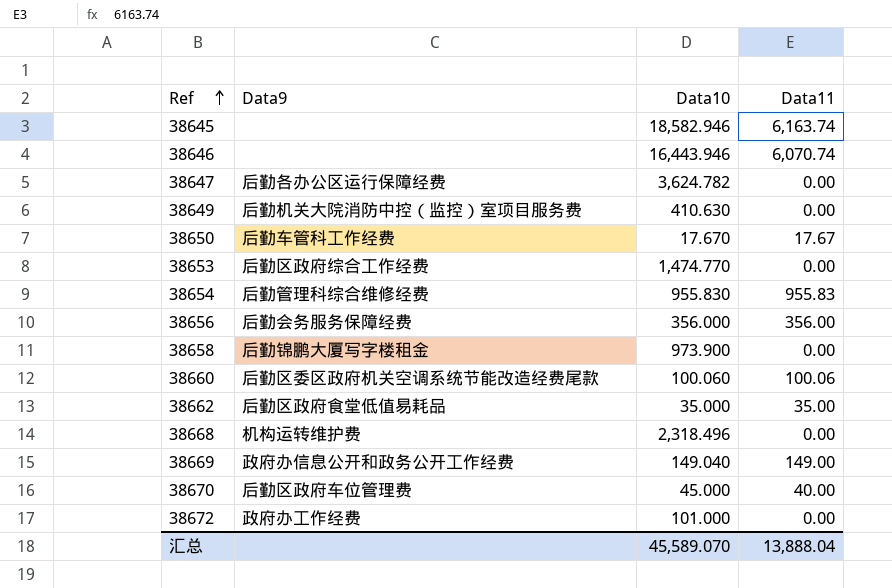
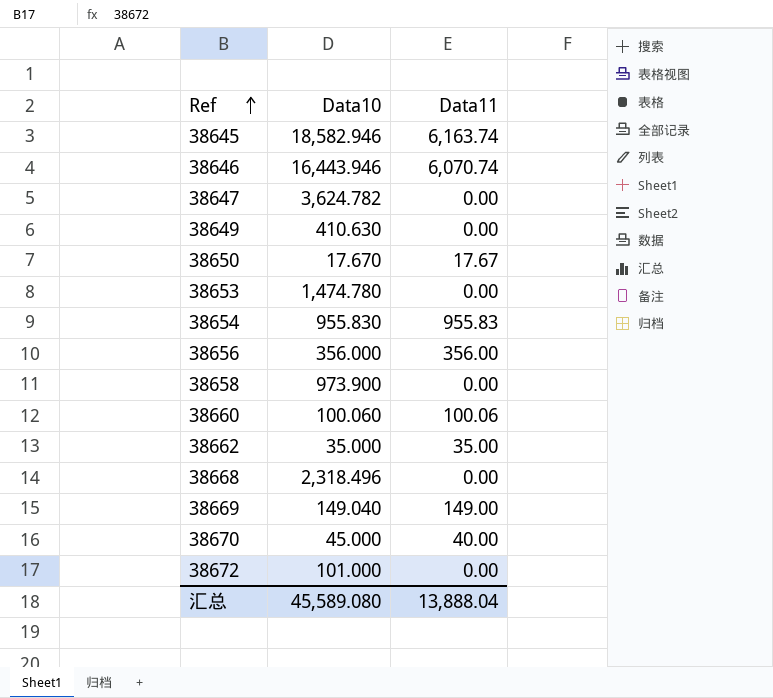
column Data9 | position: 2 -> none
38653 | Data10: 1,474.770 -> 1,474.780
汇总 | Data10: 45,589.070 -> 45,589.080

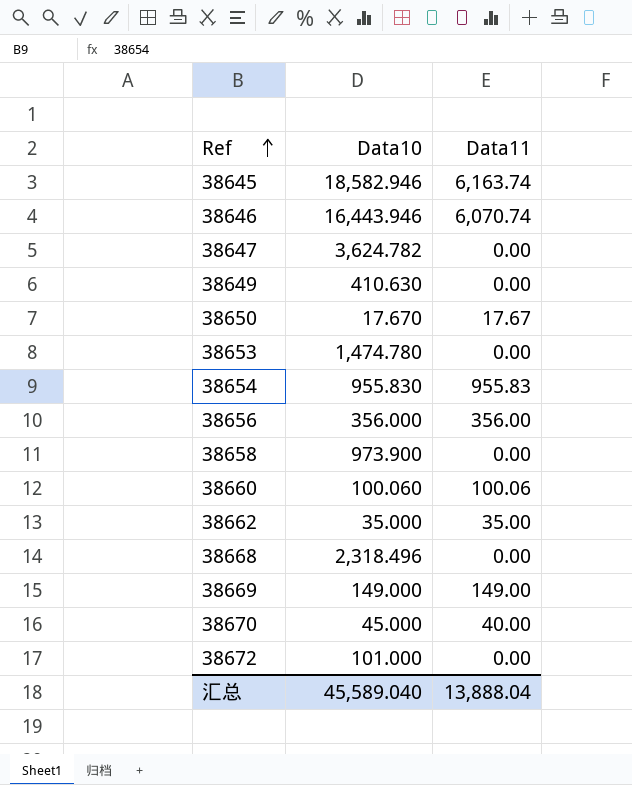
38669 | Data10: 149.040 -> 149.000
汇总 | Data10: 45,589.080 -> 45,589.040

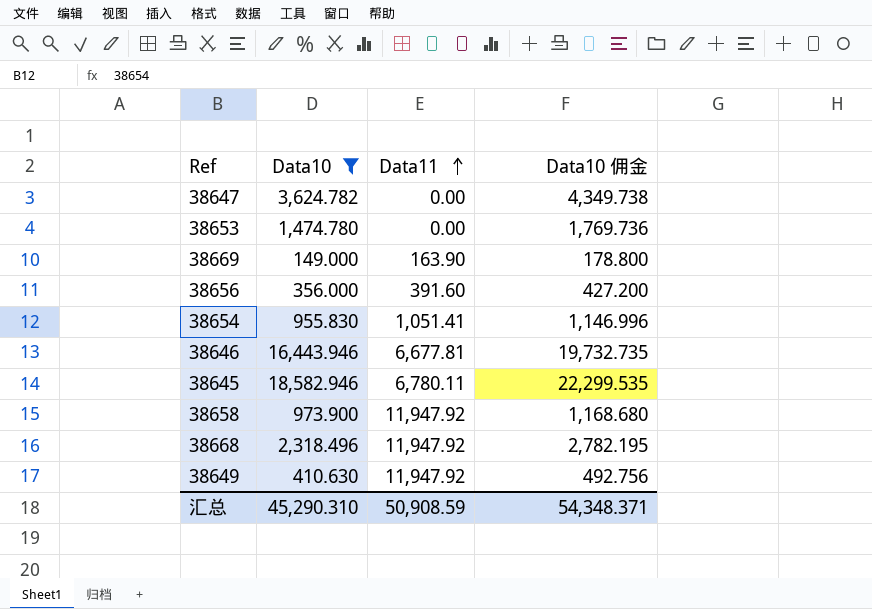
filter: none -> Data10 >= 149.000
row order: Ref ascending -> Data11 ascending
column Data10 佣金 | formula: none -> [Data10] * 1.2
38669 | Data11: 149.00 -> 163.90
38656 | Data11: 356.00 -> 391.60
38654 | Data11: 955.83 -> 1,051.41
38646 | Data11: 6,070.74 -> 6,677.81
38645 | Data11: 6,163.74 -> 6,780.11
38658 | Data11: 0.00 -> 11,947.92
38668 | Data11: 0.00 -> 11,947.92
38649 | Data11: 0.00 -> 11,947.92
汇总 | Data10: 45,589.040 -> 45,290.310
汇总 | Data11: 13,888.04 -> 50,908.59

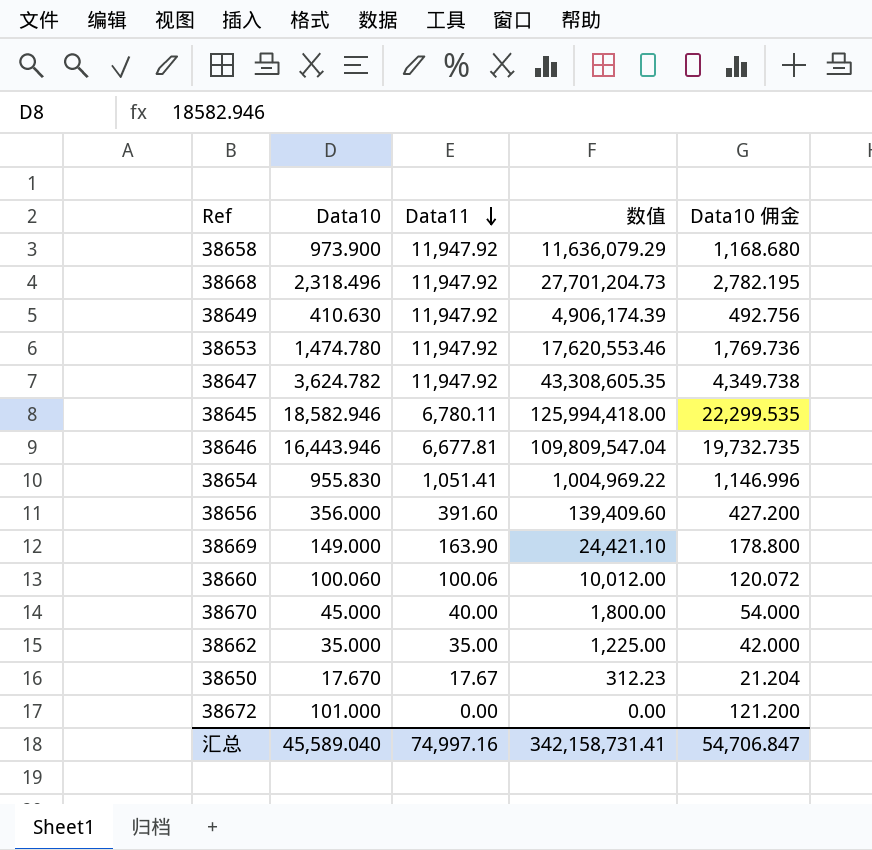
filter: Data10 >= 149.000 -> none
row order: Data11 ascending -> Data11 descending
column 数值 | formula: none -> [Data10] * [Data11]
38653 | Data11: 0.00 -> 11,947.92
38647 | Data11: 0.00 -> 11,947.92
汇总 | Data10: 45,290.310 -> 45,589.040
汇总 | Data11: 50,908.59 -> 74,997.16
汇总 | Data10 佣金: 54,348.371 -> 54,706.847

